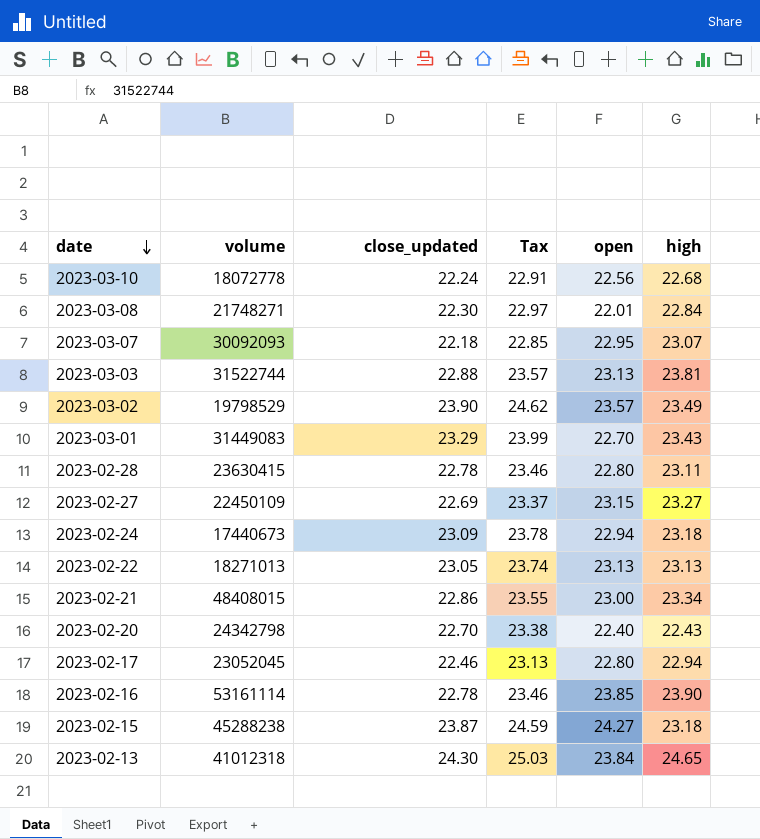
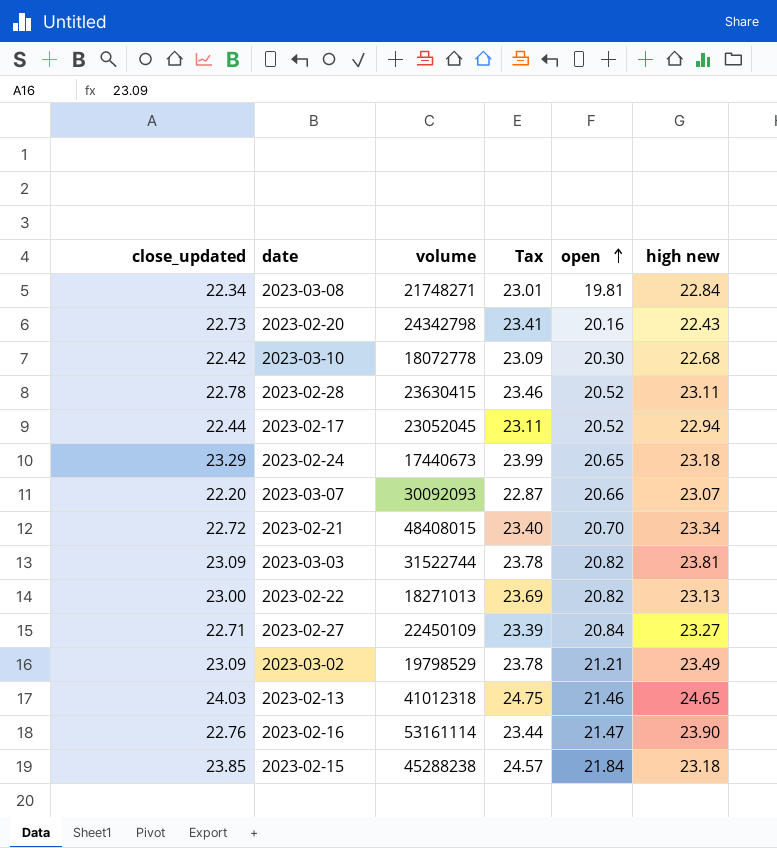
row order: date descending -> open ascending
column close_updated | position: 3 -> 1
column name: high -> high new
row 2023-03-01: 31449083 | 23.29 | 23.99 | 22.70 | 23.43 -> none
2023-03-08 | close_updated: 22.30 -> 22.34
2023-03-08 | Tax: 22.97 -> 23.01
2023-03-08 | open: 22.01 -> 19.81
2023-02-20 | close_updated: 22.70 -> 22.73
2023-02-20 | Tax: 23.38 -> 23.41
2023-02-20 | open: 22.40 -> 20.16
2023-03-10 | close_updated: 22.24 -> 22.42
2023-03-10 | Tax: 22.91 -> 23.09
2023-03-10 | open: 22.56 -> 20.30
2023-02-28 | open: 22.80 -> 20.52
2023-02-17 | close_updated: 22.46 -> 22.44
2023-02-17 | Tax: 23.13 -> 23.11
2023-02-17 | open: 22.80 -> 20.52
2023-02-24 | close_updated: 23.09 -> 23.29
2023-02-24 | Tax: 23.78 -> 23.99
2023-02-24 | open: 22.94 -> 20.65
2023-03-07 | close_updated: 22.18 -> 22.20
2023-03-07 | Tax: 22.85 -> 22.87
2023-03-07 | open: 22.95 -> 20.66
2023-02-21 | close_updated: 22.86 -> 22.72
2023-02-21 | Tax: 23.55 -> 23.40
2023-02-21 | open: 23.00 -> 20.70
2023-03-03 | close_updated: 22.88 -> 23.09
2023-03-03 | Tax: 23.57 -> 23.78
2023-03-03 | open: 23.13 -> 20.82
2023-02-22 | close_updated: 23.05 -> 23.00
2023-02-22 | Tax: 23.74 -> 23.69
2023-02-22 | open: 23.13 -> 20.82
2023-02-27 | close_updated: 22.69 -> 22.71
2023-02-27 | Tax: 23.37 -> 23.39
2023-02-27 | open: 23.15 -> 20.84
2023-03-02 | close_updated: 23.90 -> 23.09
2023-03-02 | Tax: 24.62 -> 23.78
2023-03-02 | open: 23.57 -> 21.21
2023-02-13 | close_updated: 24.30 -> 24.03
2023-02-13 | Tax: 25.03 -> 24.75
2023-02-13 | open: 23.84 -> 21.46
2023-02-16 | close_updated: 22.78 -> 22.76
2023-02-16 | Tax: 23.46 -> 23.44
2023-02-16 | open: 23.85 -> 21.47
2023-02-15 | close_updated: 23.87 -> 23.85
2023-02-15 | Tax: 24.59 -> 24.57
2023-02-15 | open: 24.27 -> 21.84

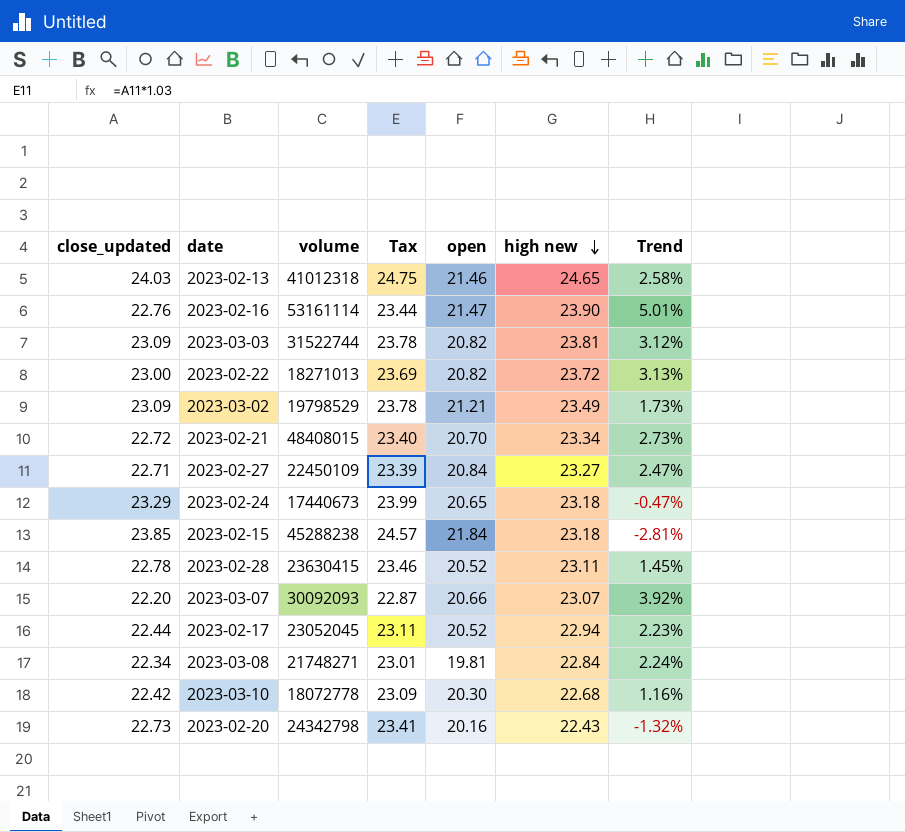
row order: open ascending -> high new descending
column Trend | formula: none -> ([high new] - [close_updated]) / [close_updated]
2023-02-22 | high new: 23.13 -> 23.72

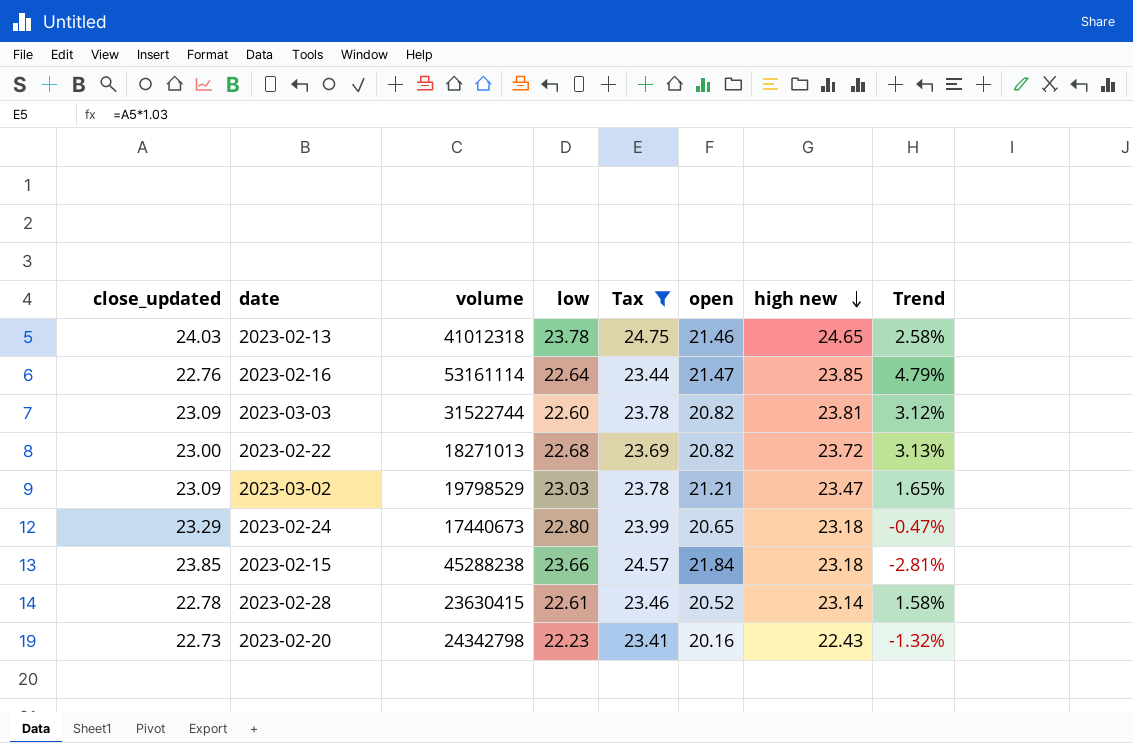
filter: none -> Tax >= 23.41
column low | position: none -> 4
2023-02-16 | high new: 23.90 -> 23.85
2023-02-16 | Trend: 5.01% -> 4.79%
2023-03-02 | high new: 23.49 -> 23.47
2023-03-02 | Trend: 1.73% -> 1.65%
2023-02-28 | high new: 23.11 -> 23.14
2023-02-28 | Trend: 1.45% -> 1.58%

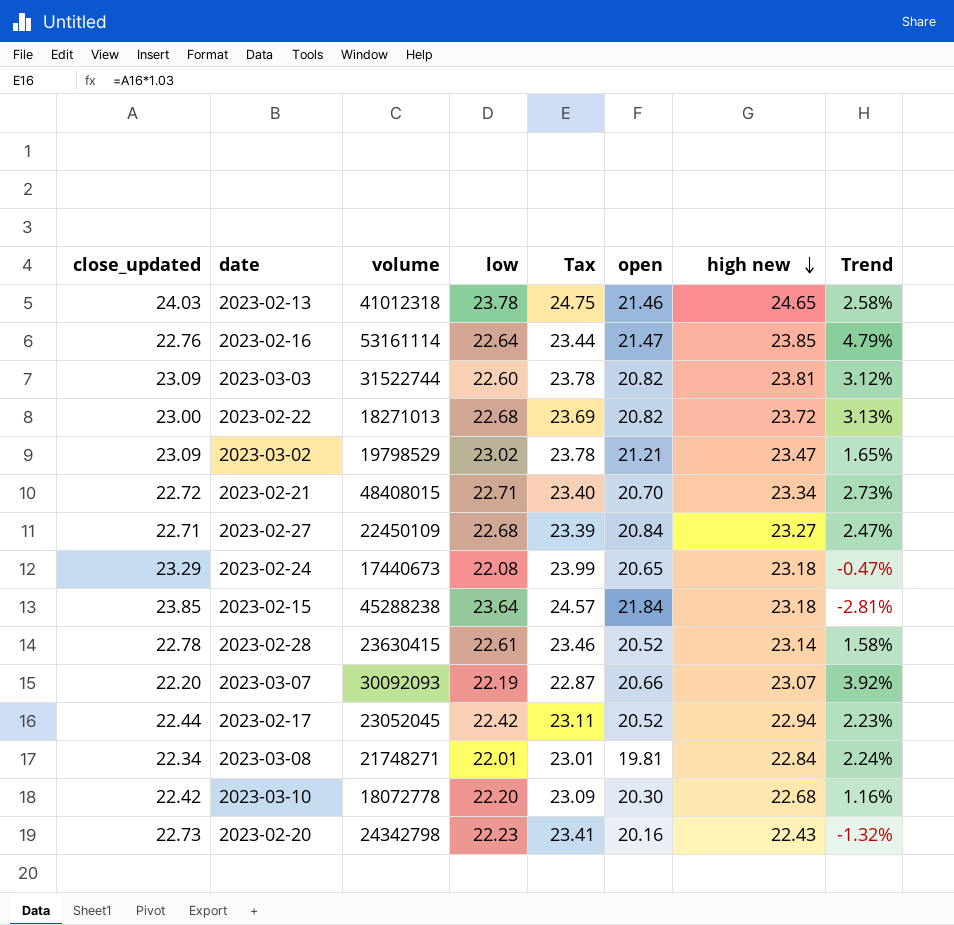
filter: Tax >= 23.41 -> none
2023-03-02 | low: 23.03 -> 23.02
2023-02-24 | low: 22.80 -> 22.08
2023-02-15 | low: 23.66 -> 23.64

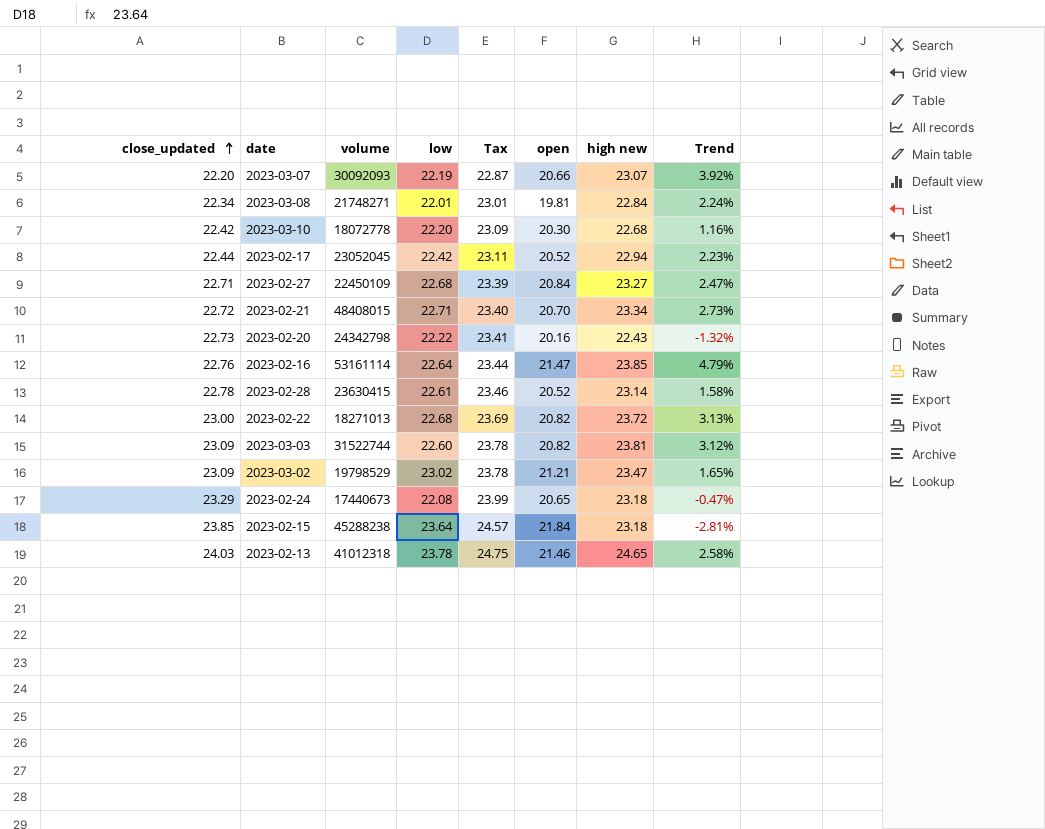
row order: high new descending -> close_updated ascending
2023-02-20 | low: 22.23 -> 22.22

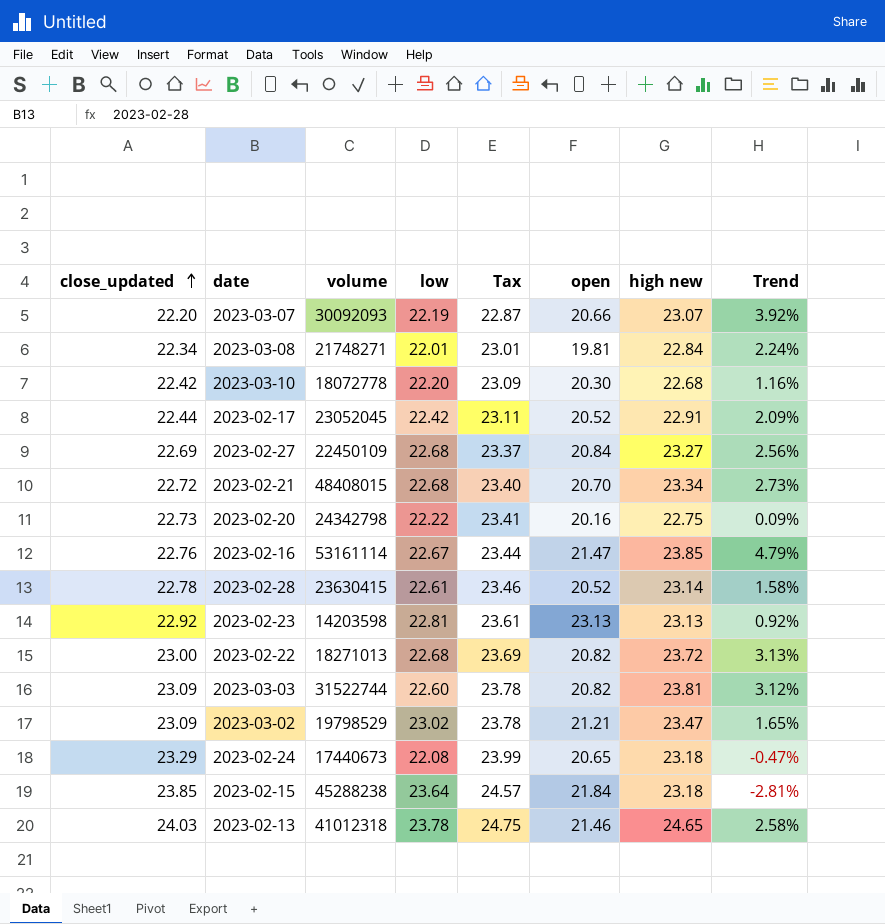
2023-02-17 | high new: 22.94 -> 22.91
2023-02-17 | Trend: 2.23% -> 2.09%
2023-02-27 | close_updated: 22.71 -> 22.69
2023-02-27 | Tax: 23.39 -> 23.37
2023-02-27 | Trend: 2.47% -> 2.56%
2023-02-21 | low: 22.71 -> 22.68
2023-02-20 | high new: 22.43 -> 22.75
2023-02-20 | Trend: -1.32% -> 0.09%
2023-02-16 | low: 22.64 -> 22.67
row 2023-02-23: none -> 22.92 | 14203598 | 22.81 | 23.61 | 23.13 | 23.13 | 0.92%

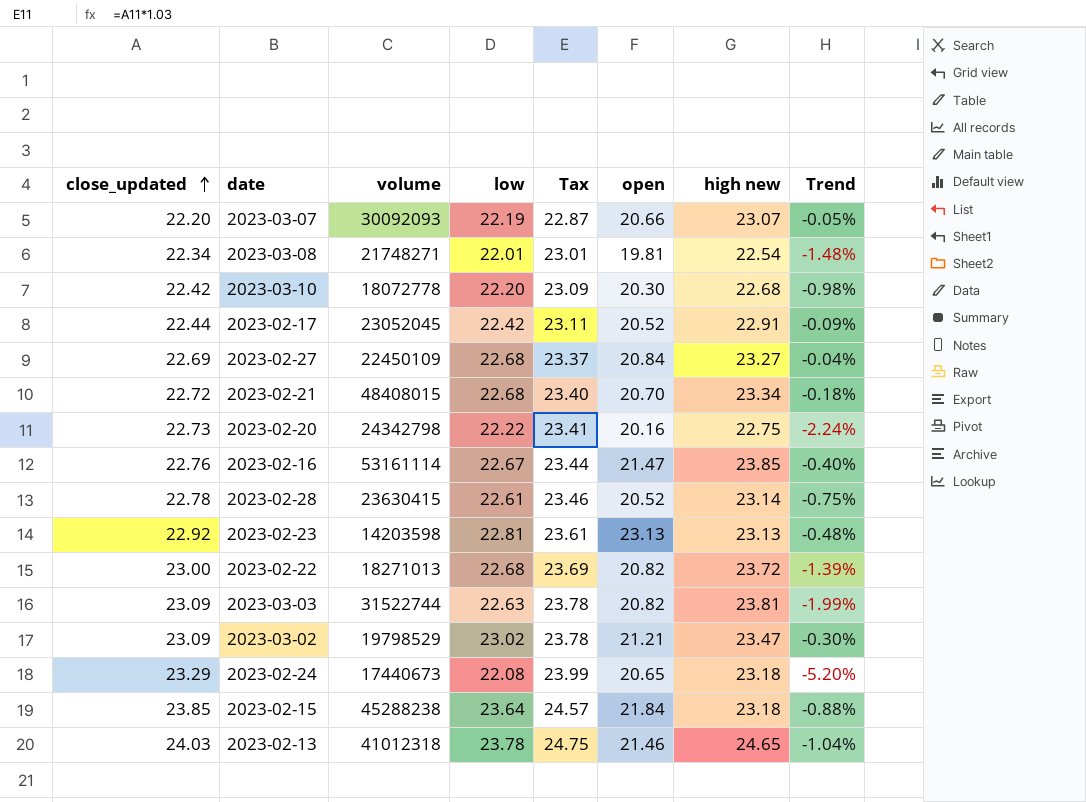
column Trend | formula: ([high new] - [close_updated]) / [close_updated] -> ([low] - [close_updated]) / [close_updated]
2023-03-08 | high new: 22.84 -> 22.54
2023-03-03 | low: 22.60 -> 22.63

